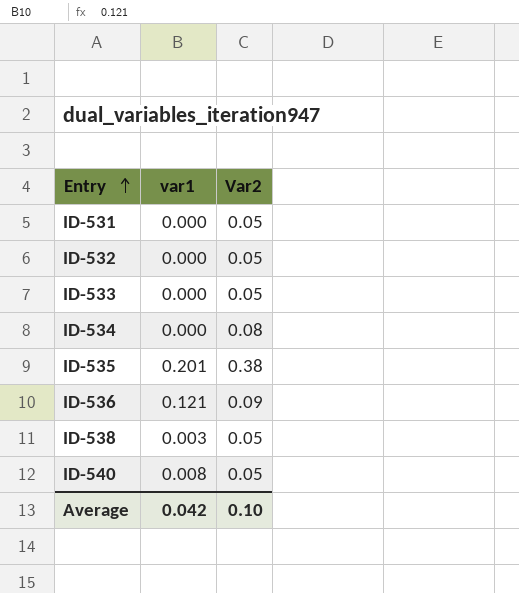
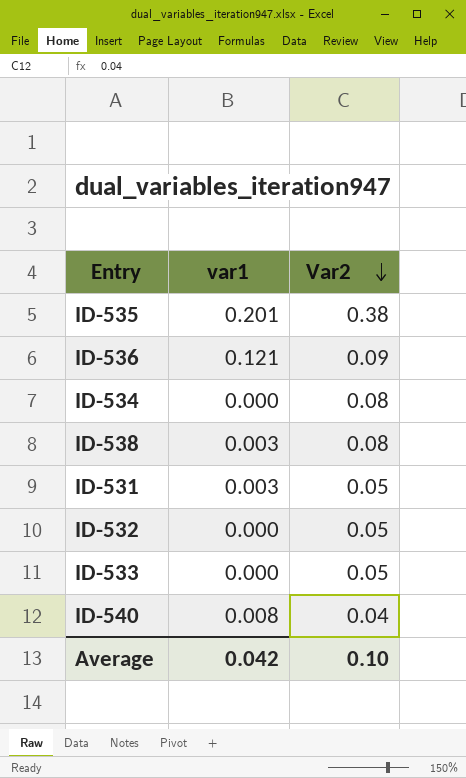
row order: Entry ascending -> Var2 descending
ID-538 | Var2: 0.05 -> 0.08
ID-531 | var1: 0.000 -> 0.003
ID-540 | Var2: 0.05 -> 0.04

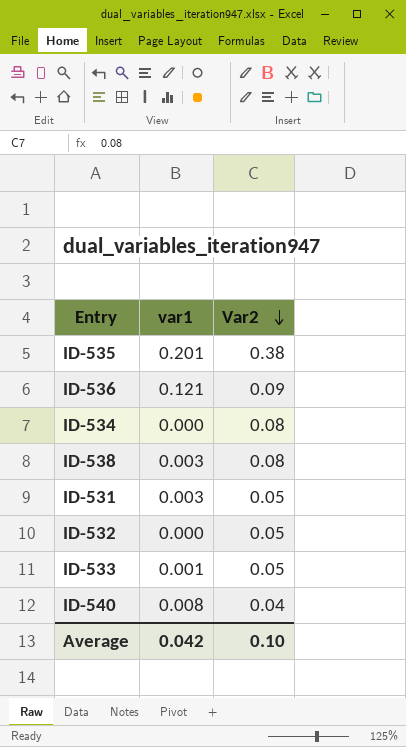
ID-533 | var1: 0.000 -> 0.001

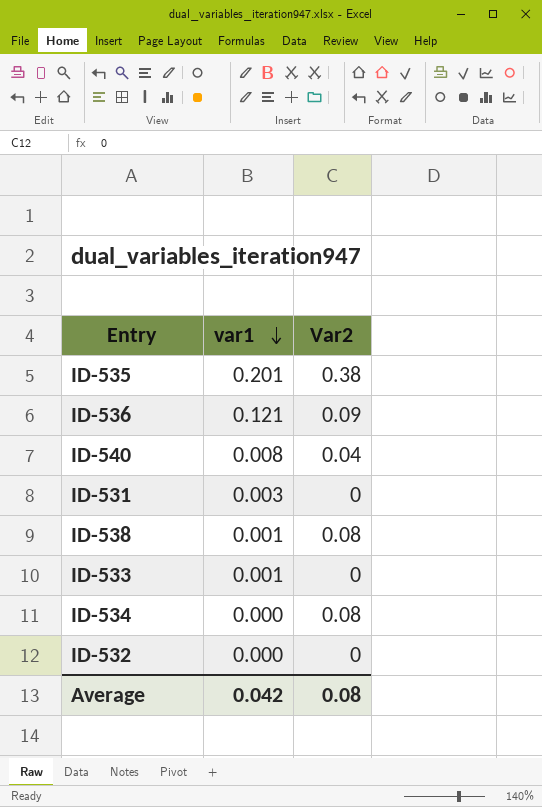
row order: Var2 descending -> var1 descending
ID-531 | Var2: 0.05 -> 0
ID-538 | var1: 0.003 -> 0.001
ID-533 | Var2: 0.05 -> 0
ID-532 | Var2: 0.05 -> 0
Average | Var2: 0.10 -> 0.08

